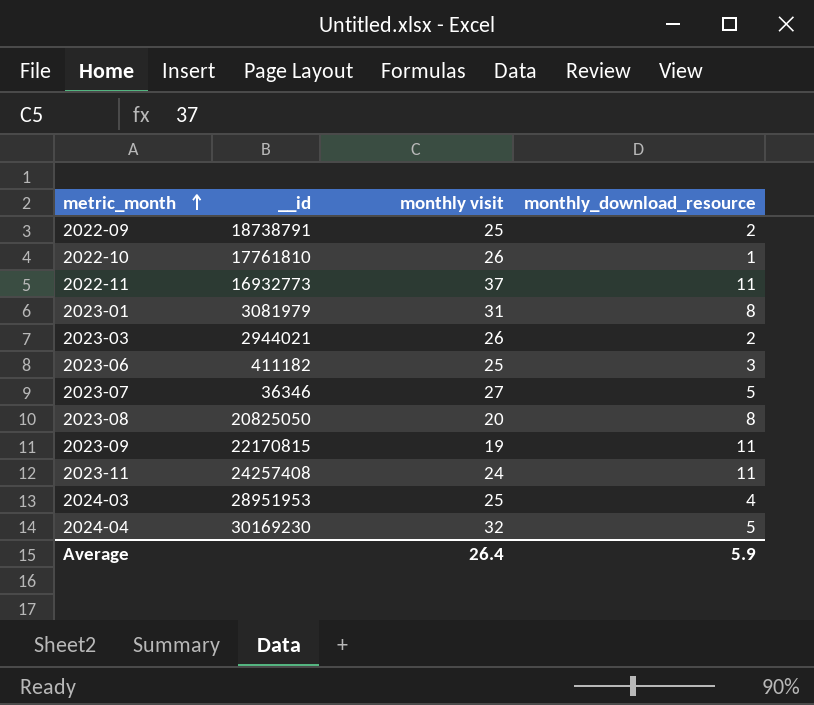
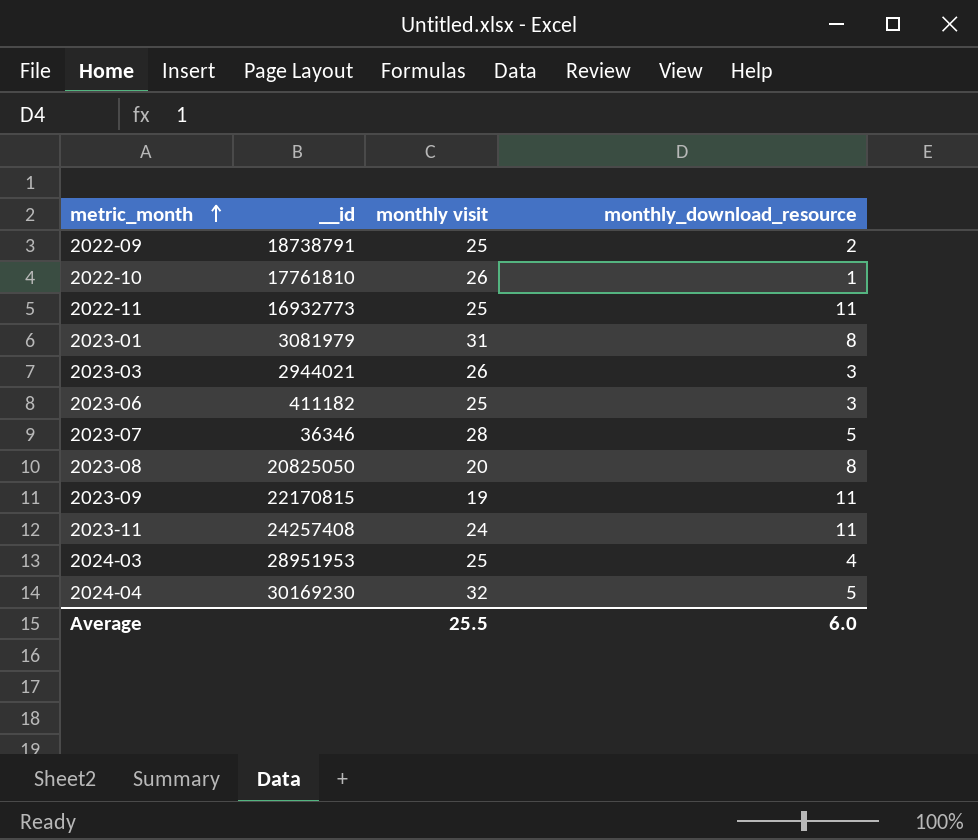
2022-11 | monthly visit: 37 -> 25
2023-03 | monthly_download_resource: 2 -> 3
2023-07 | monthly visit: 27 -> 28
Average | monthly visit: 26.4 -> 25.5
Average | monthly_download_resource: 5.9 -> 6.0

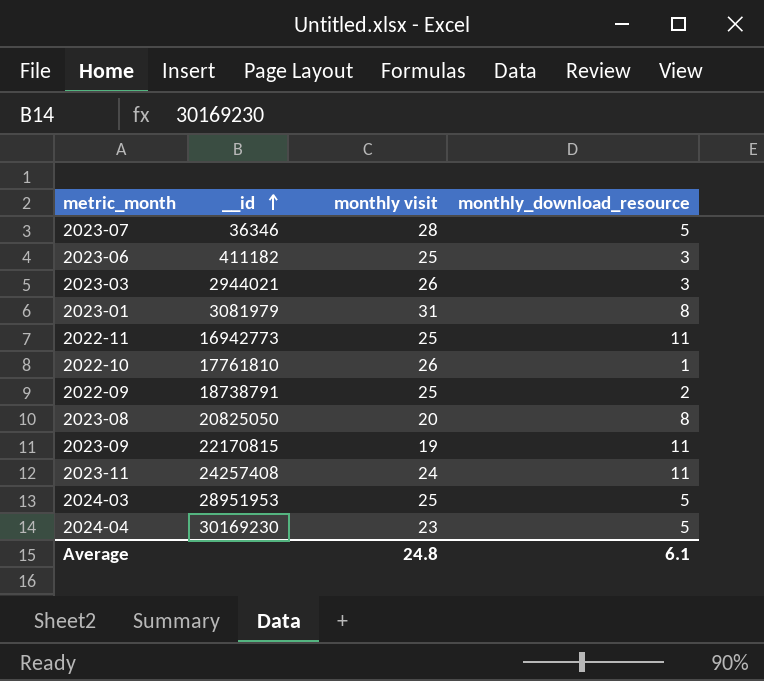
row order: metric_month ascending -> __id ascending
2022-11 | __id: 16932773 -> 16942773
2024-03 | monthly_download_resource: 4 -> 5
2024-04 | monthly visit: 32 -> 23
Average | monthly visit: 25.5 -> 24.8
Average | monthly_download_resource: 6.0 -> 6.1

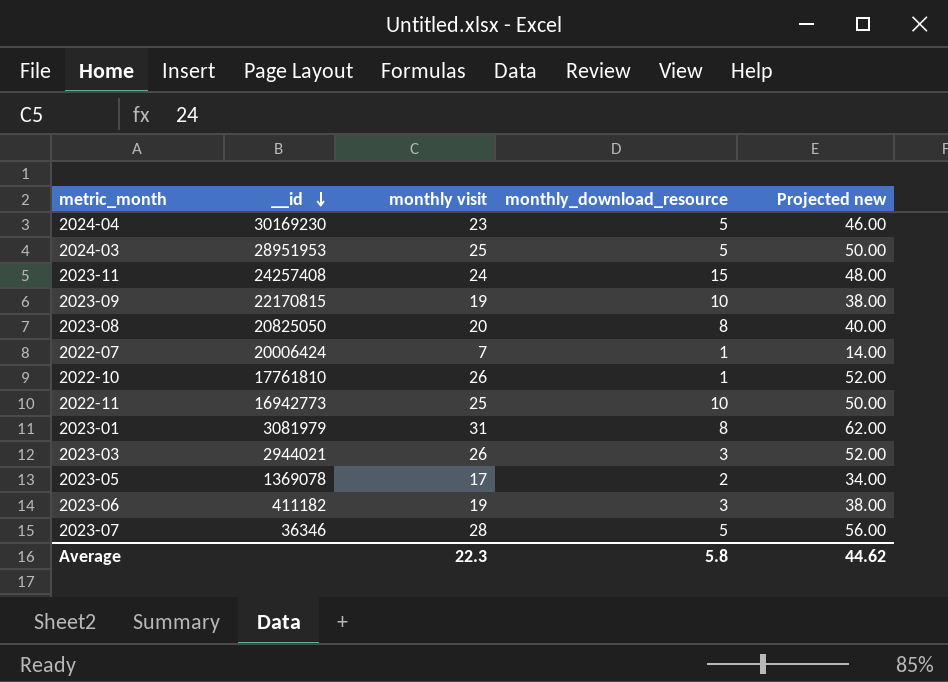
row order: __id ascending -> __id descending
column Projected new | formula: none -> [monthly visit] * 2
row 2022-09: 18738791 | 25 | 2 -> none
2023-11 | monthly_download_resource: 11 -> 15
2023-09 | monthly_download_resource: 11 -> 10
row 2022-07: none -> 20006424 | 7 | 1 | 14.00
2022-11 | monthly_download_resource: 11 -> 10
row 2023-05: none -> 1369078 | 17 | 2 | 34.00
2023-06 | monthly visit: 25 -> 19
Average | monthly visit: 24.8 -> 22.3
Average | monthly_download_resource: 6.1 -> 5.8

